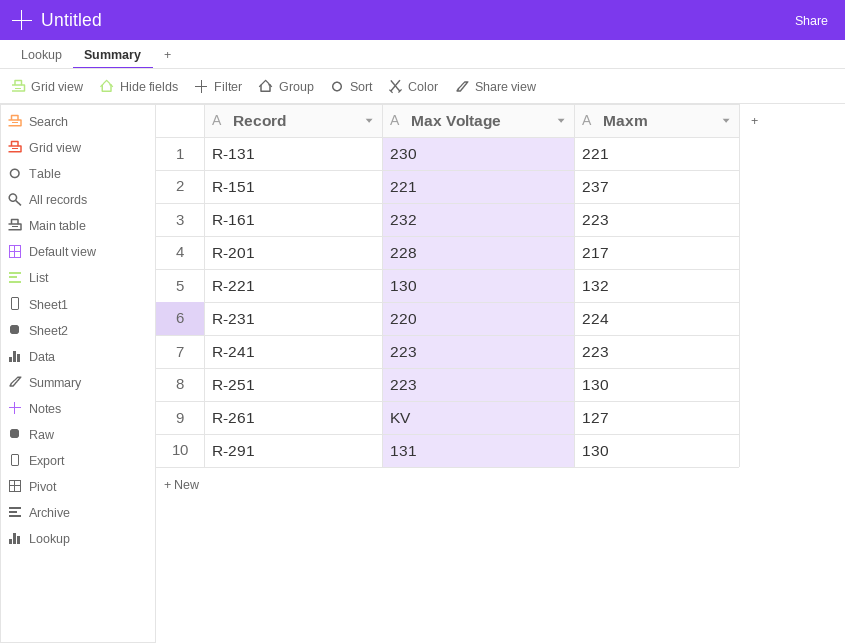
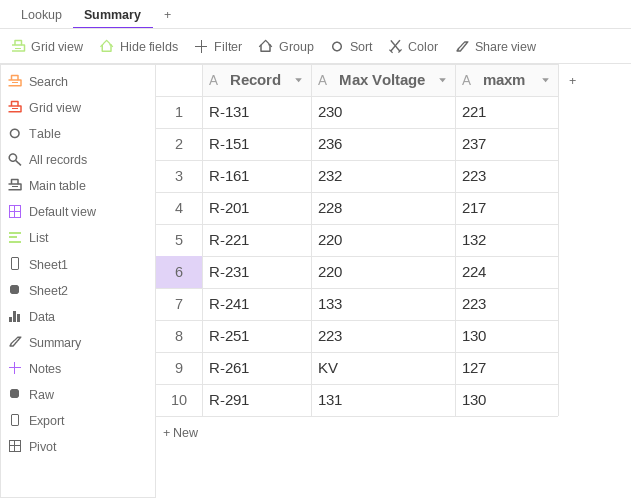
column name: Maxm -> maxm
R-151 | Max Voltage: 221 -> 236
R-221 | Max Voltage: 130 -> 220
R-241 | Max Voltage: 223 -> 133

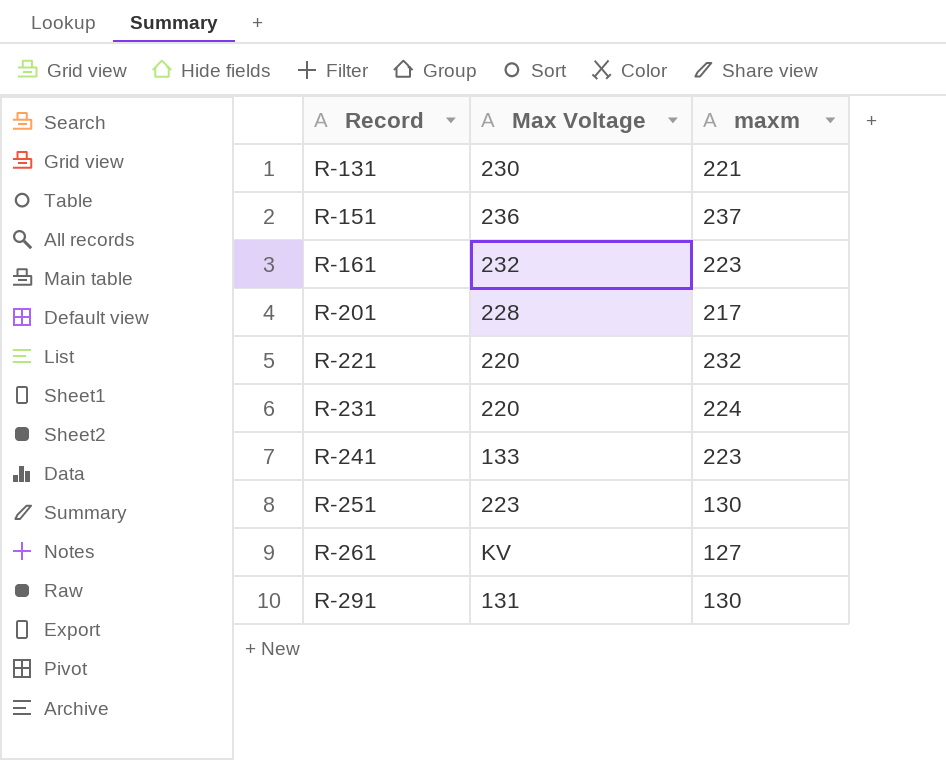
R-221 | maxm: 132 -> 232

